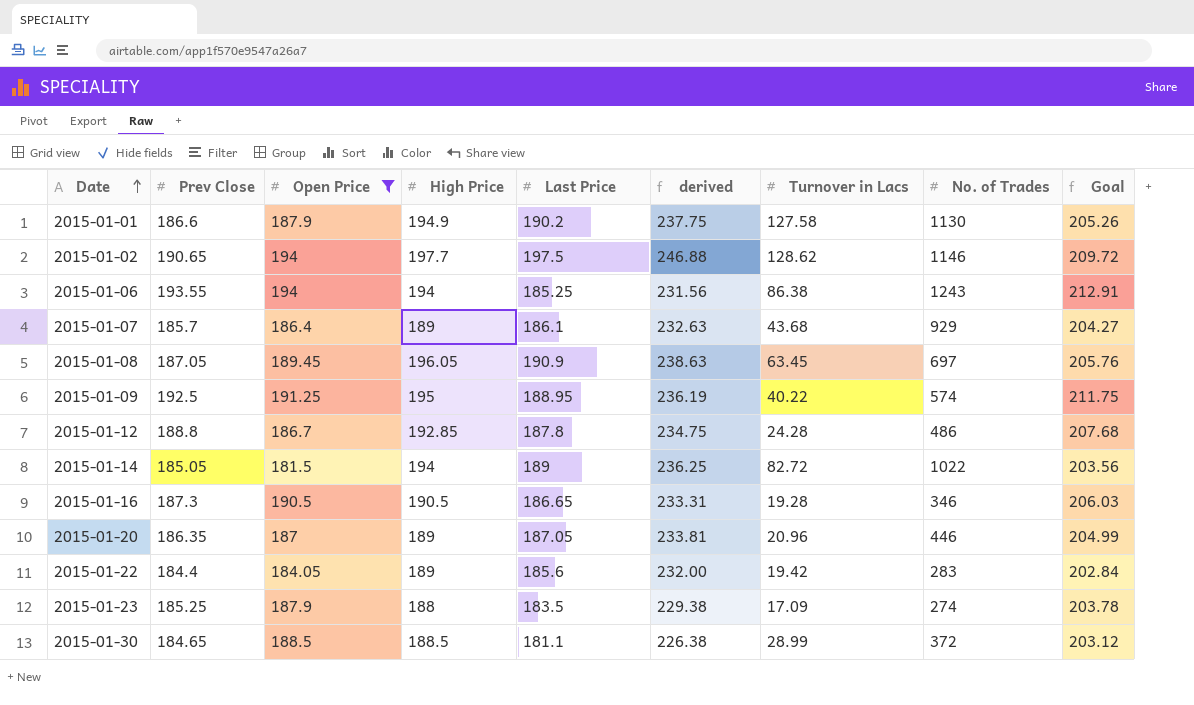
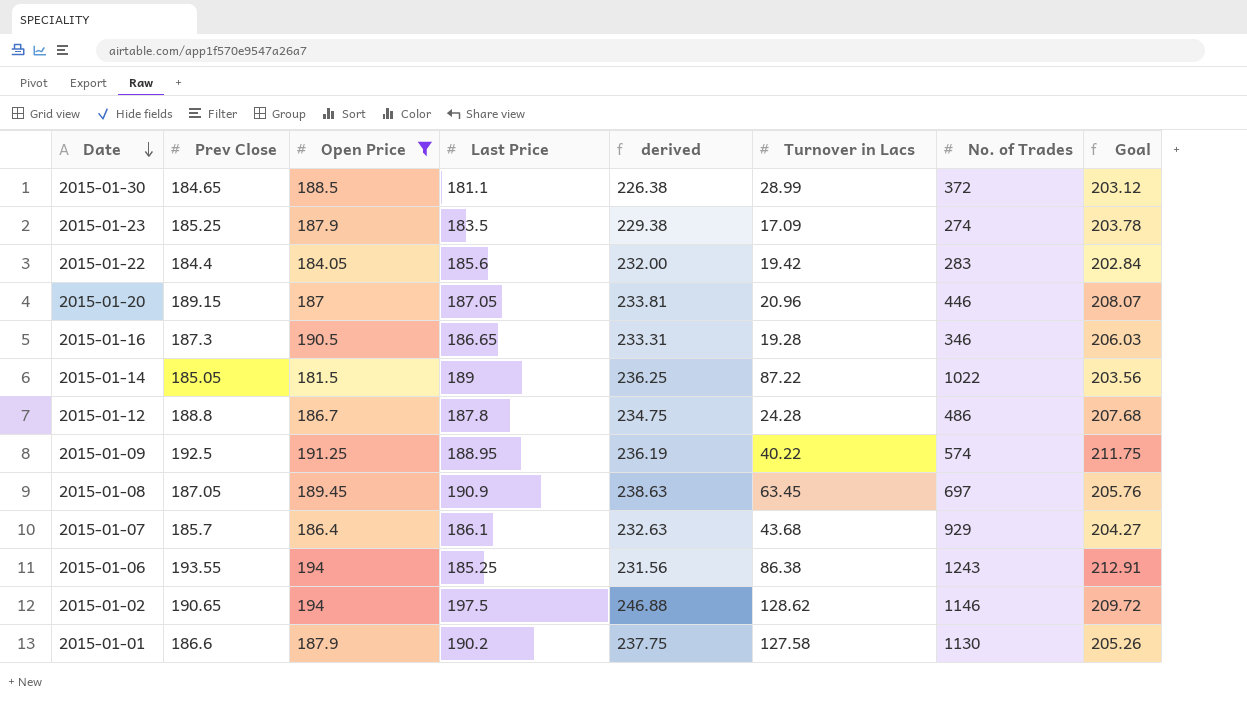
row order: Date ascending -> Date descending
column High Price | position: 4 -> none
2015-01-20 | Prev Close: 186.35 -> 189.15
2015-01-20 | Goal: 204.99 -> 208.07
2015-01-14 | Turnover in Lacs: 82.72 -> 87.22

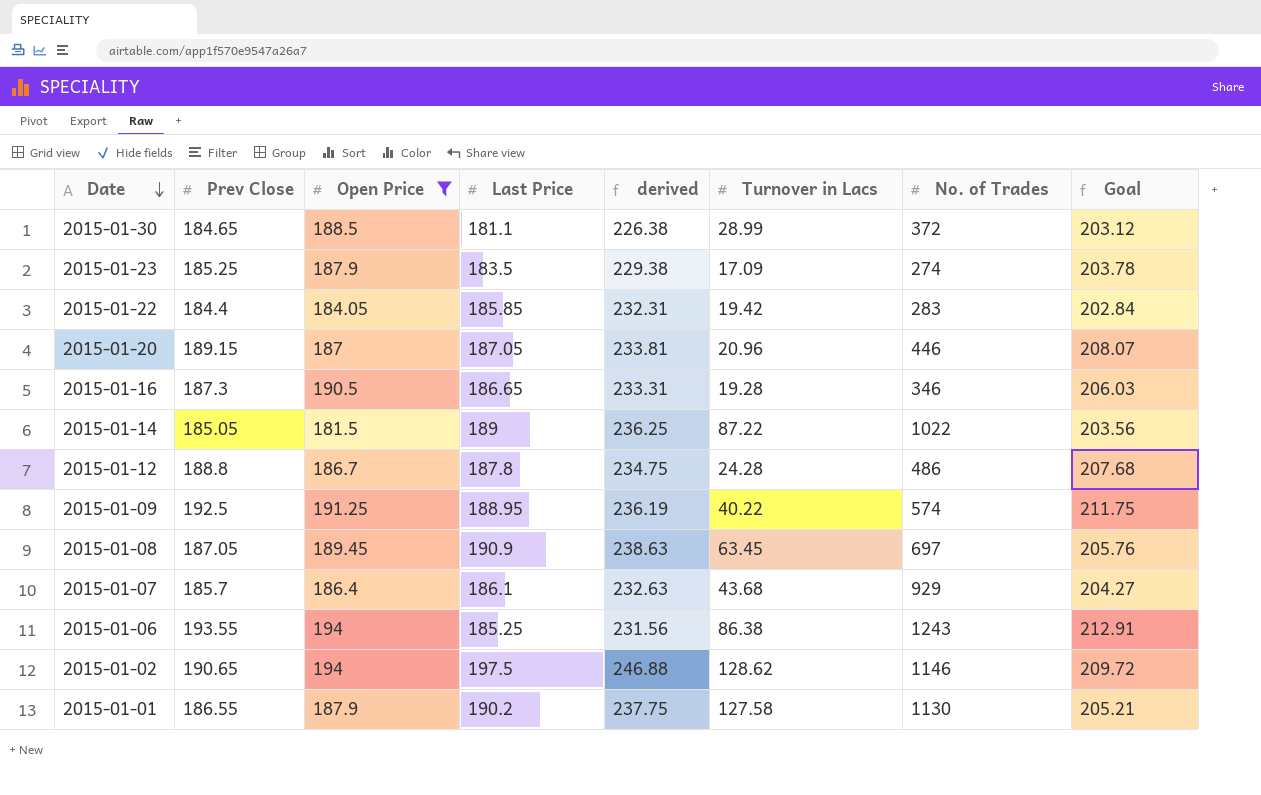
2015-01-22 | Last Price: 185.6 -> 185.85
2015-01-22 | derived: 232.00 -> 232.31
2015-01-01 | Prev Close: 186.6 -> 186.55
2015-01-01 | Goal: 205.26 -> 205.21

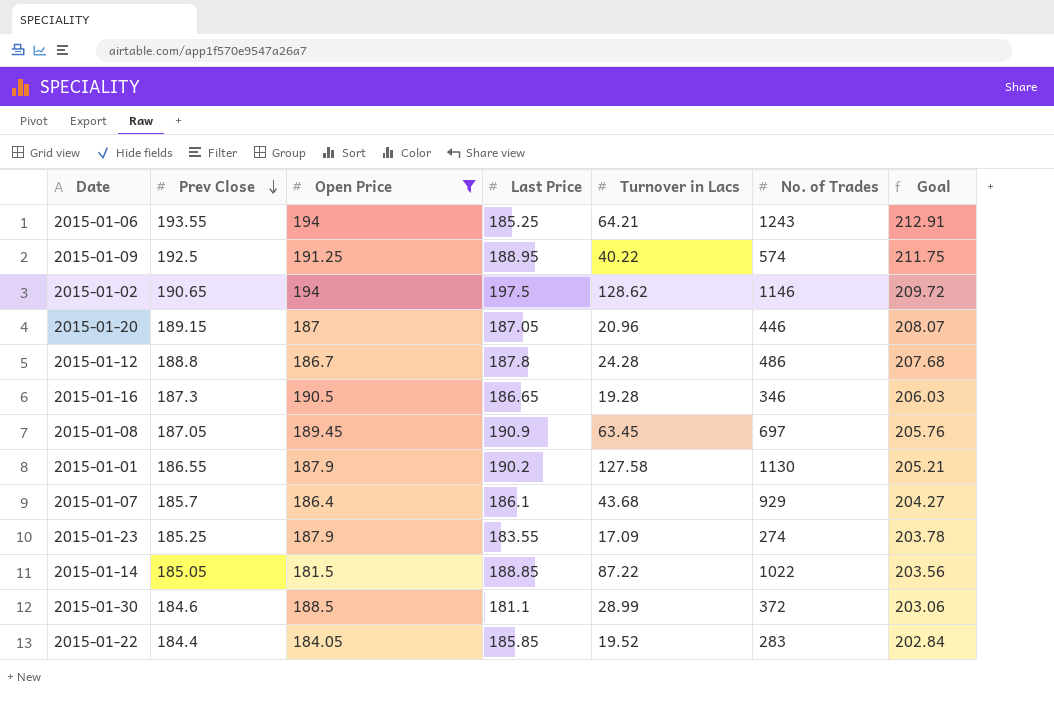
row order: Date descending -> Prev Close descending
column derived | formula: [Last Price] * 1.25 -> none
2015-01-06 | Turnover in Lacs: 86.38 -> 64.21
2015-01-23 | Last Price: 183.5 -> 183.55
2015-01-14 | Last Price: 189 -> 188.85
2015-01-30 | Prev Close: 184.65 -> 184.6
2015-01-30 | Goal: 203.12 -> 203.06
2015-01-22 | Turnover in Lacs: 19.42 -> 19.52

